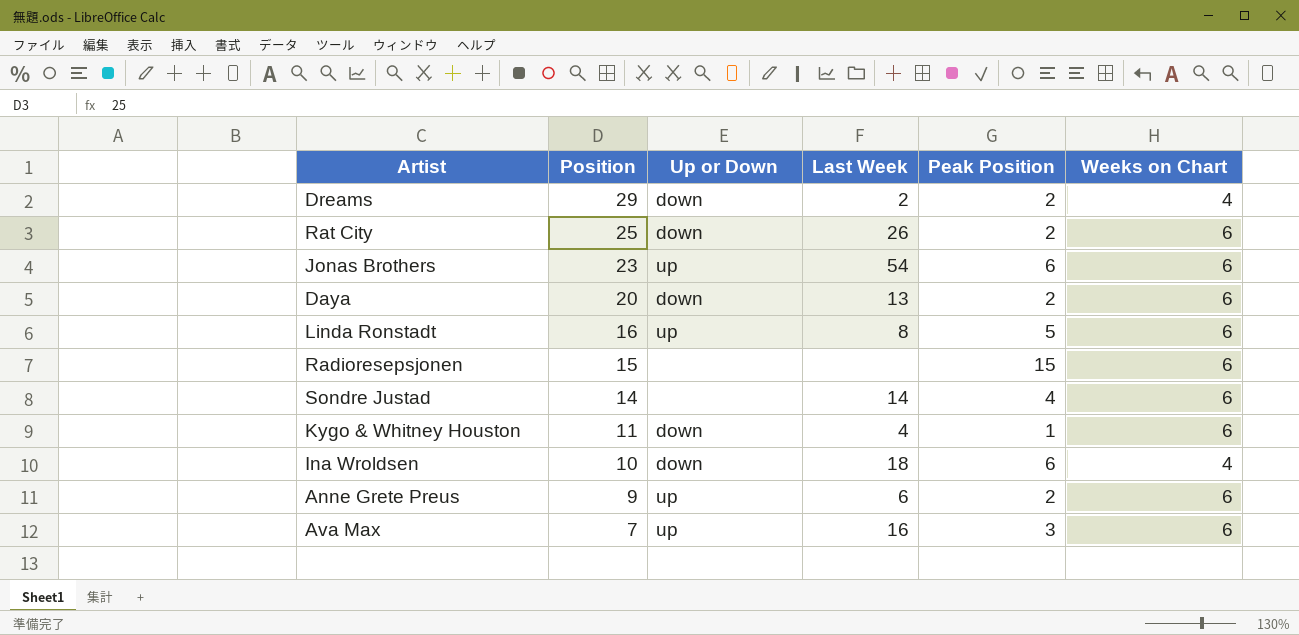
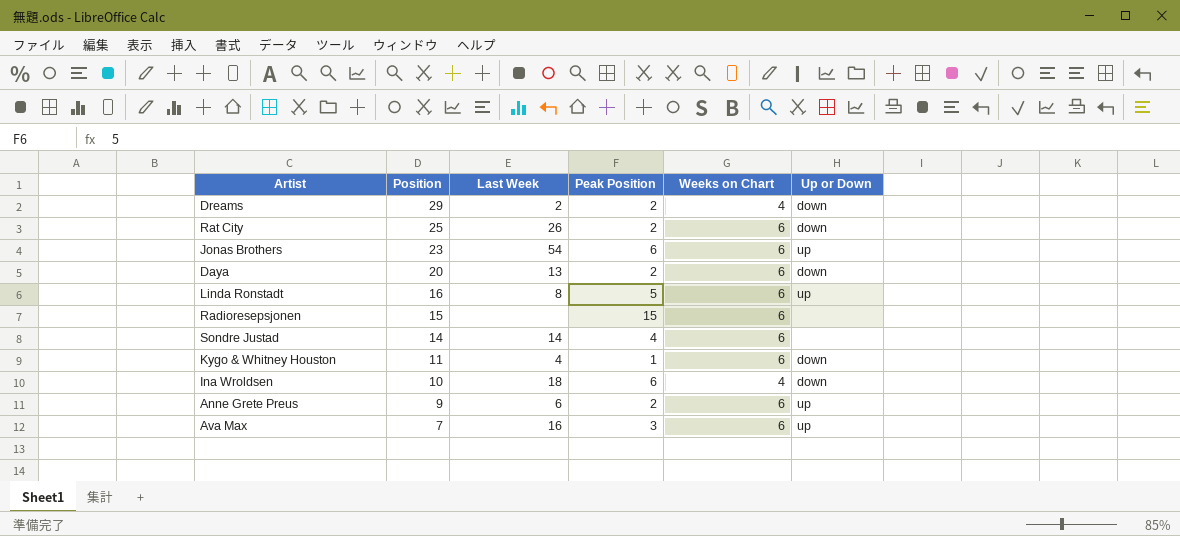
column Up or Down | position: 3 -> 6

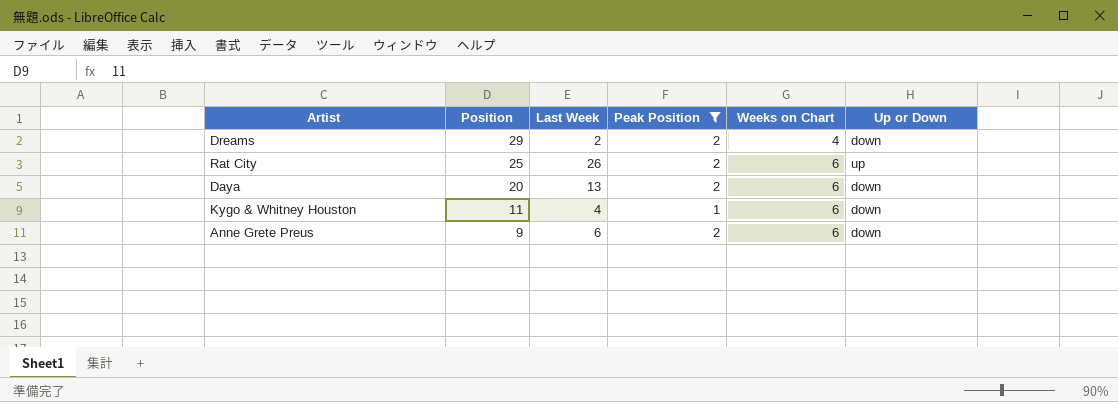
filter: none -> Peak Position <= 2
Rat City | Up or Down: down -> up
Anne Grete Preus | Up or Down: up -> down

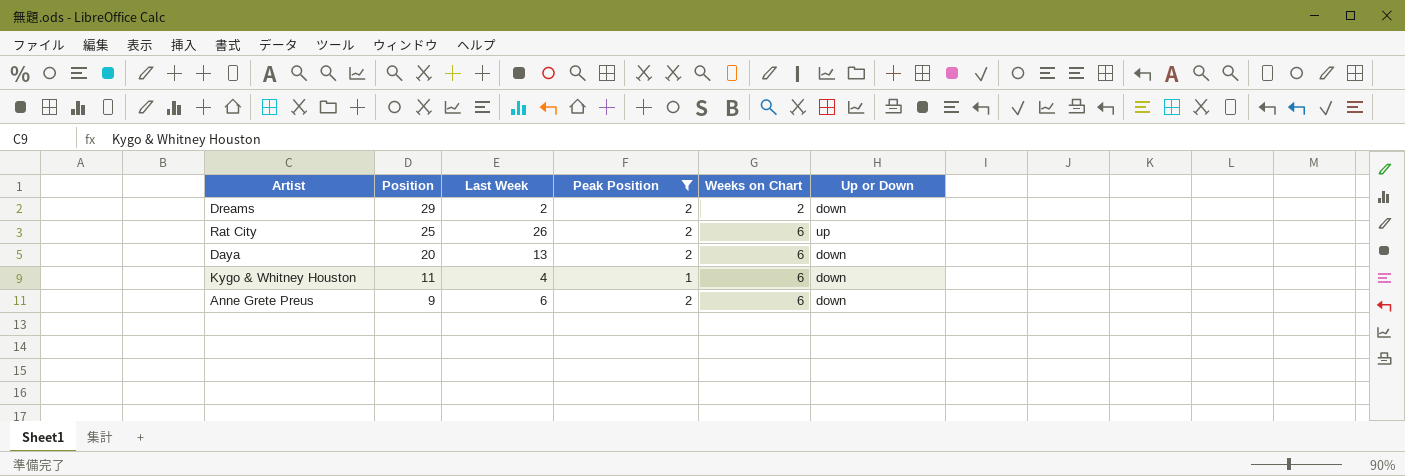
Dreams | Weeks on Chart: 4 -> 2

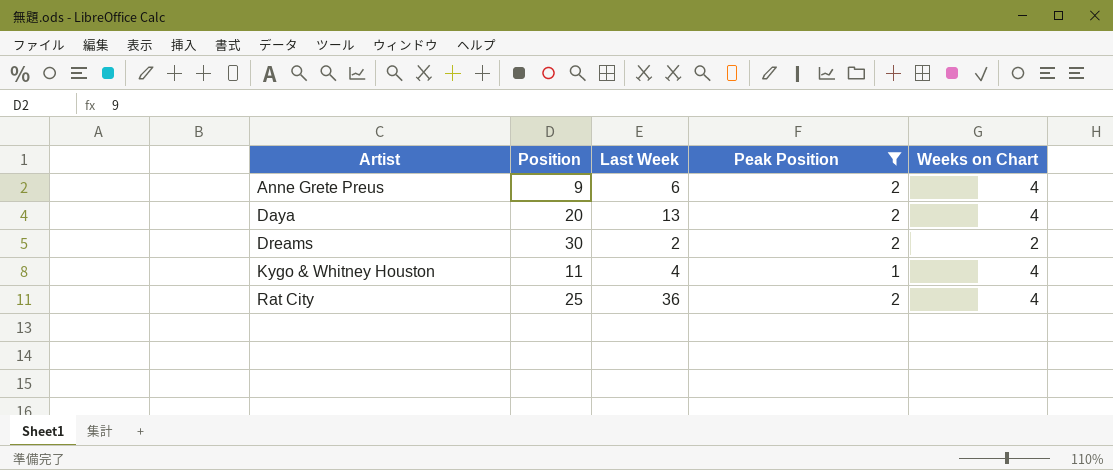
row order: Position descending -> Artist ascending
column Up or Down | position: 6 -> none
Anne Grete Preus | Weeks on Chart: 6 -> 4
Daya | Weeks on Chart: 6 -> 4
Dreams | Position: 29 -> 30
Kygo & Whitney Houston | Weeks on Chart: 6 -> 4
Rat City | Last Week: 26 -> 36
Rat City | Weeks on Chart: 6 -> 4

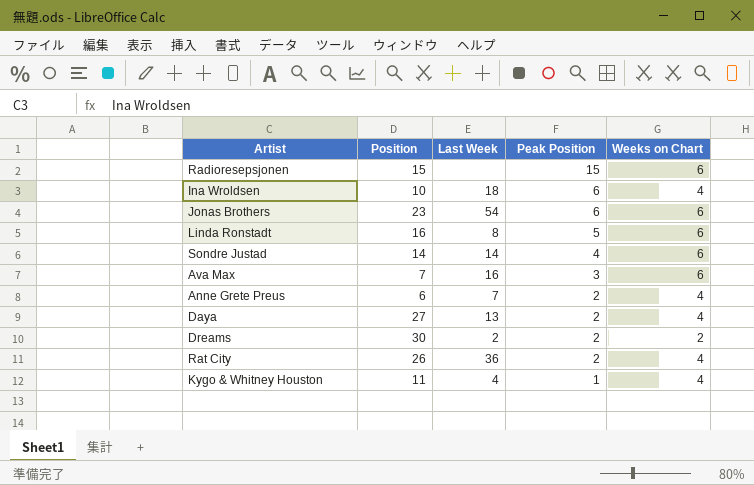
filter: Peak Position <= 2 -> none
row order: Artist ascending -> Peak Position descending
Anne Grete Preus | Position: 9 -> 6
Anne Grete Preus | Last Week: 6 -> 7
Daya | Position: 20 -> 27
Rat City | Position: 25 -> 26

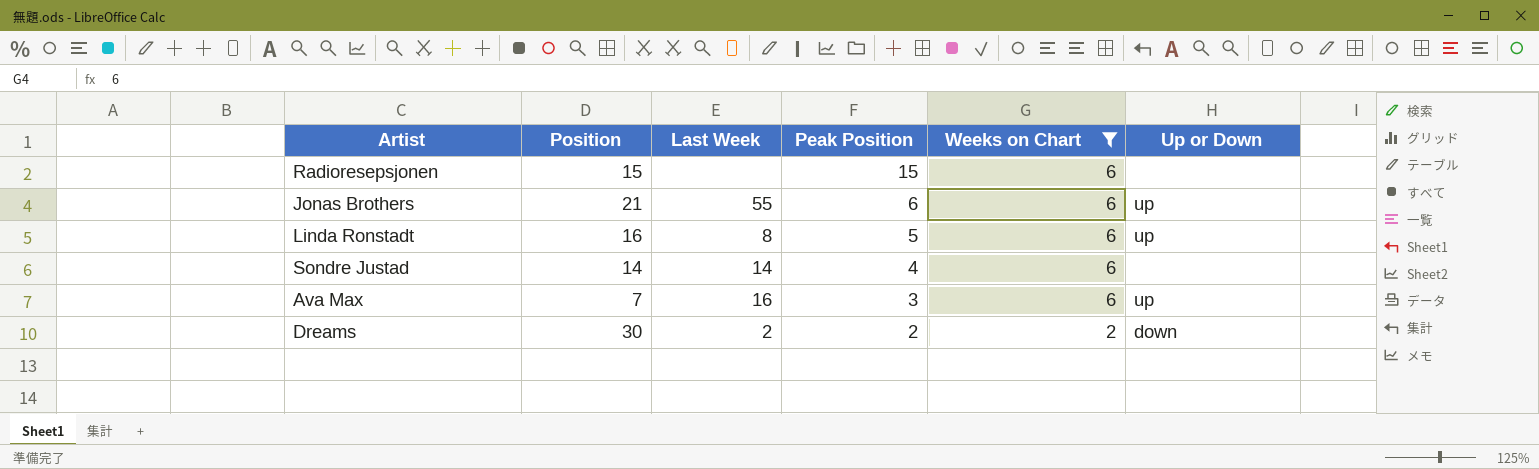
filter: none -> Weeks on Chart != 4
column Up or Down | position: none -> 6
Jonas Brothers | Position: 23 -> 21
Jonas Brothers | Last Week: 54 -> 55

